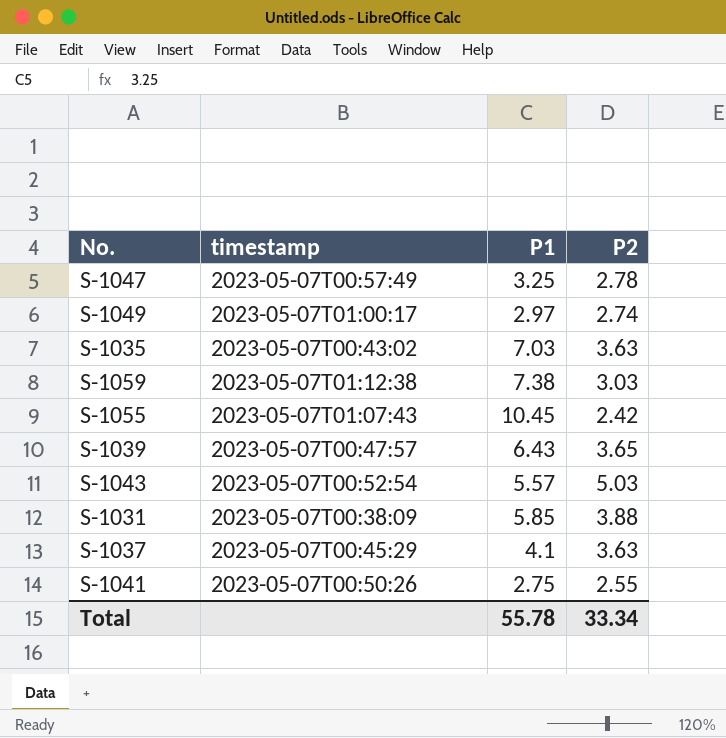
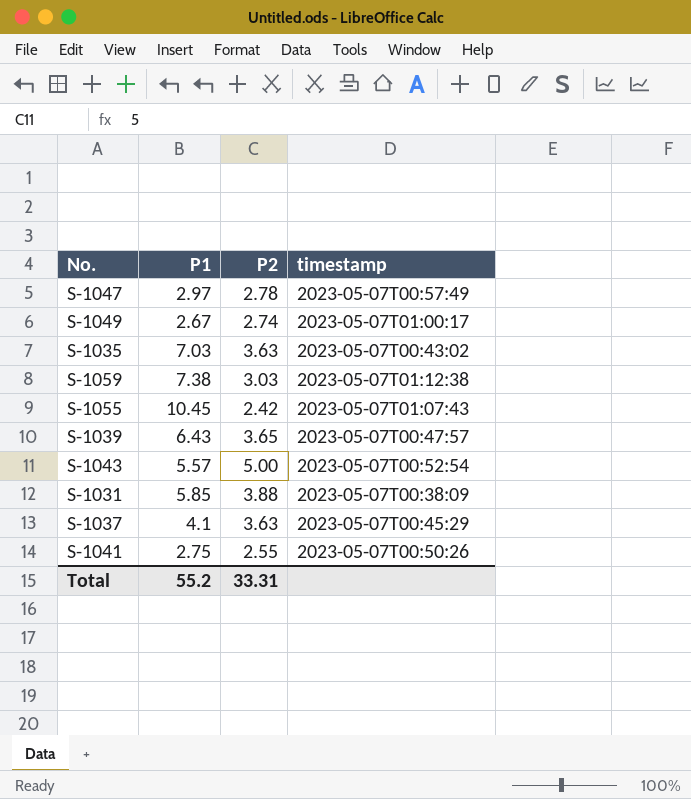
column timestamp | position: 2 -> 4
S-1047 | P1: 3.25 -> 2.97
S-1049 | P1: 2.97 -> 2.67
S-1043 | P2: 5.03 -> 5.00
Total | P1: 55.78 -> 55.2
Total | P2: 33.34 -> 33.31

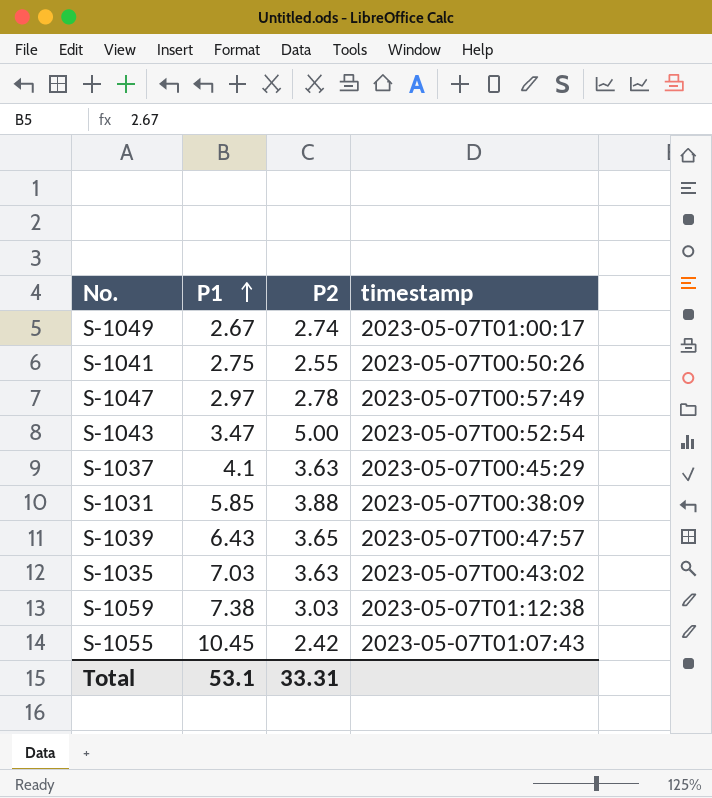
row order: none -> P1 ascending
S-1043 | P1: 5.57 -> 3.47
Total | P1: 55.2 -> 53.1

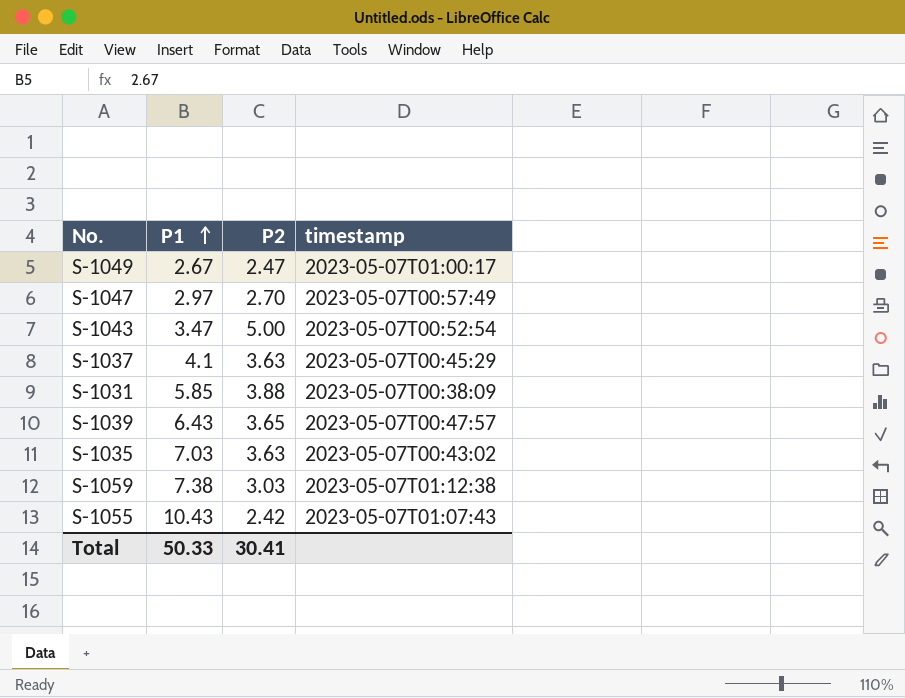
row S-1041: 2.75 | 2.55 | 2023-05-07T00:50:26 -> none
S-1049 | P2: 2.74 -> 2.47
S-1047 | P2: 2.78 -> 2.70
S-1055 | P1: 10.45 -> 10.43
Total | P1: 53.1 -> 50.33
Total | P2: 33.31 -> 30.41

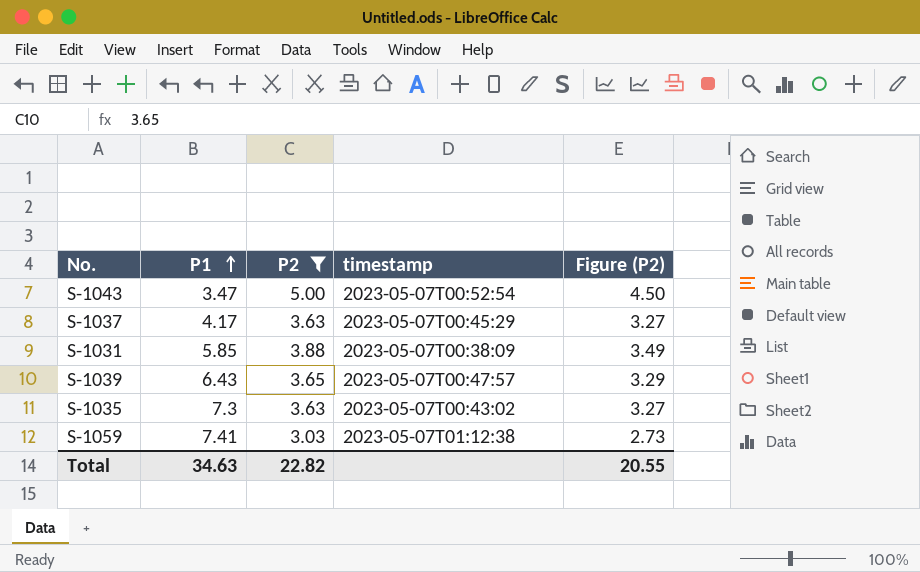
filter: none -> P2 >= 3.03
column Figure (P2) | formula: none -> [P2] * 0.9
S-1037 | P1: 4.1 -> 4.17
S-1035 | P1: 7.03 -> 7.3
S-1059 | P1: 7.38 -> 7.41
Total | P1: 50.33 -> 34.63
Total | P2: 30.41 -> 22.82

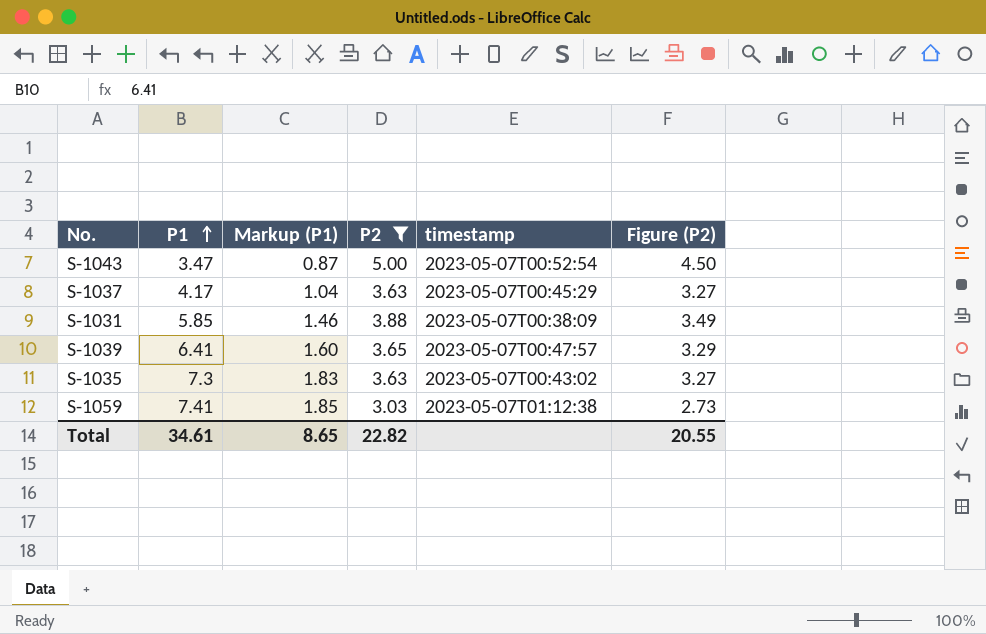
column Markup (P1) | formula: none -> [P1] * 0.25
S-1039 | P1: 6.43 -> 6.41
Total | P1: 34.63 -> 34.61

